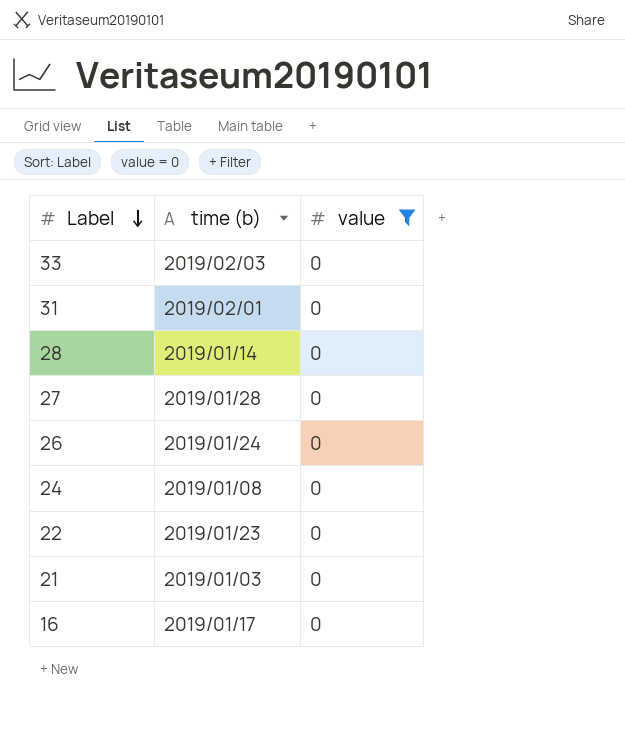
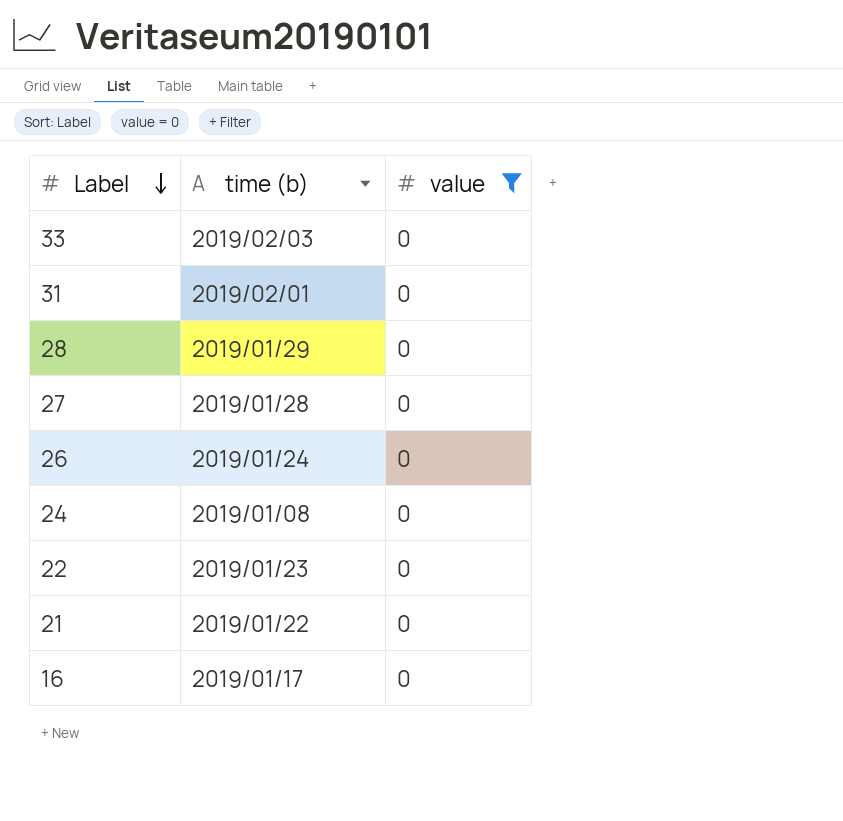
28 | time (b): 2019/01/14 -> 2019/01/29
21 | time (b): 2019/01/03 -> 2019/01/22

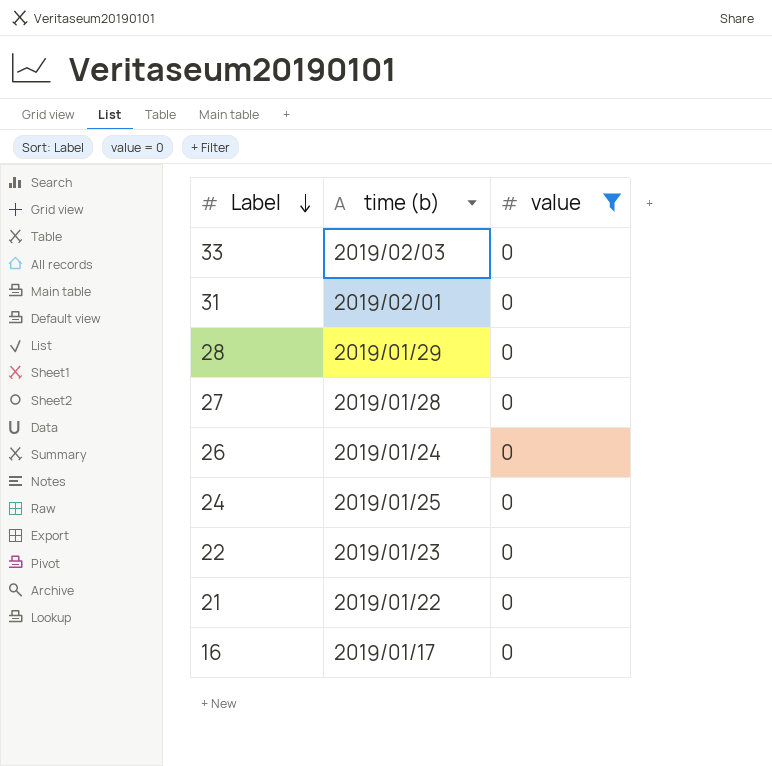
24 | time (b): 2019/01/08 -> 2019/01/25

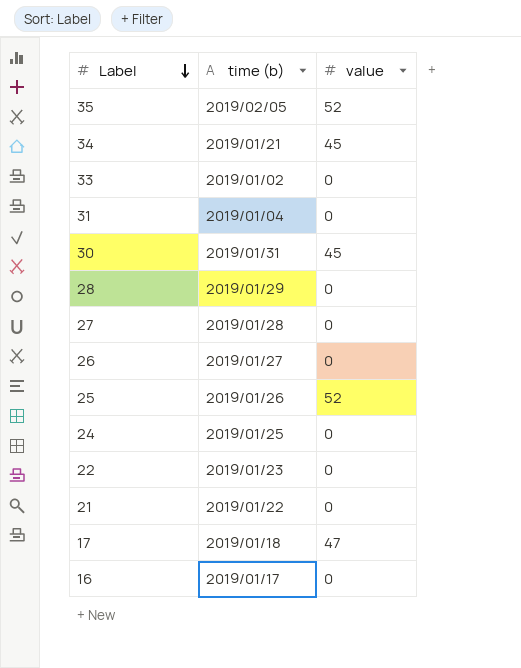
filter: value = 0 -> none
33 | time (b): 2019/02/03 -> 2019/01/02
31 | time (b): 2019/02/01 -> 2019/01/04
26 | time (b): 2019/01/24 -> 2019/01/27

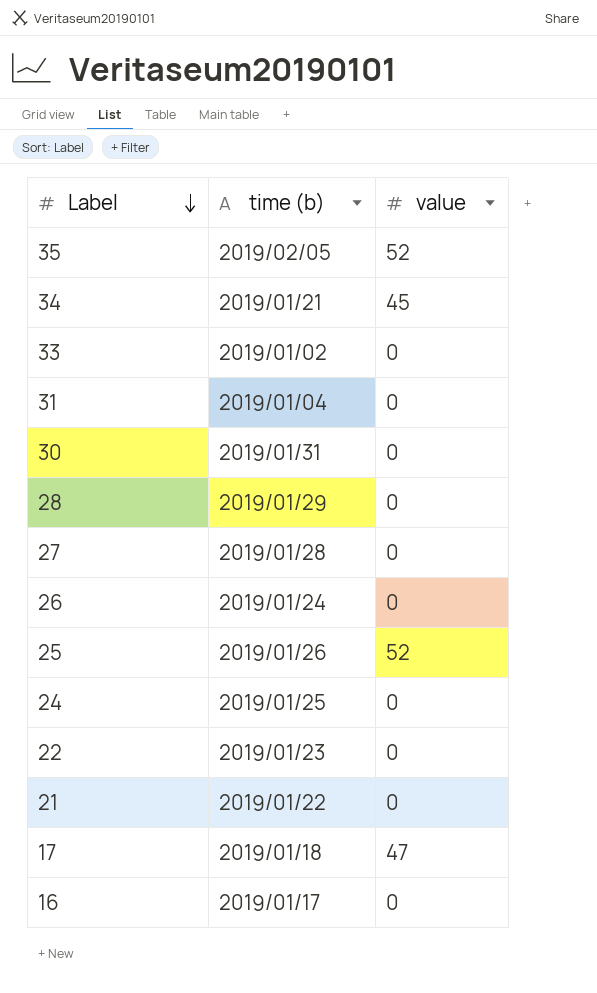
30 | value: 45 -> 0
26 | time (b): 2019/01/27 -> 2019/01/24

